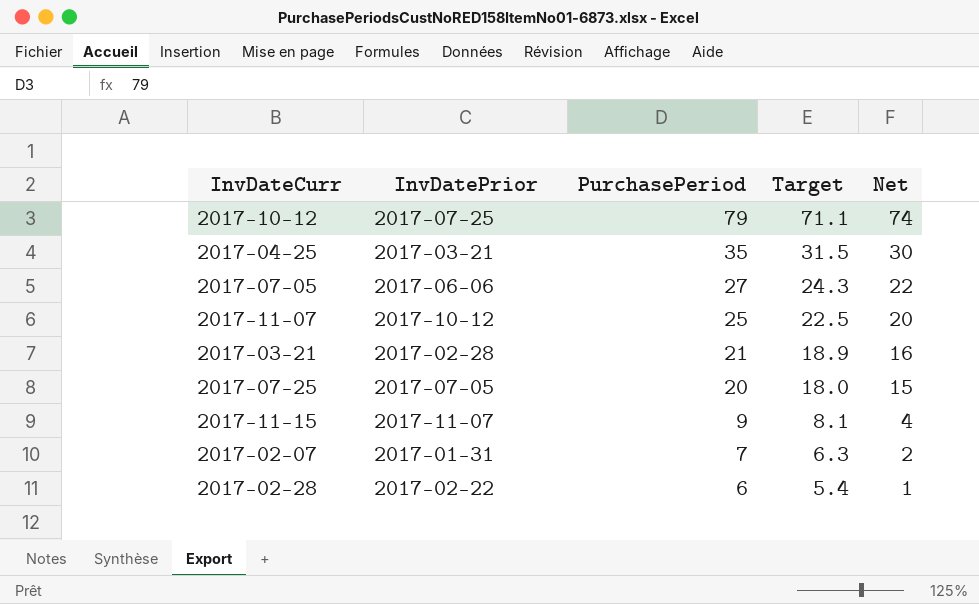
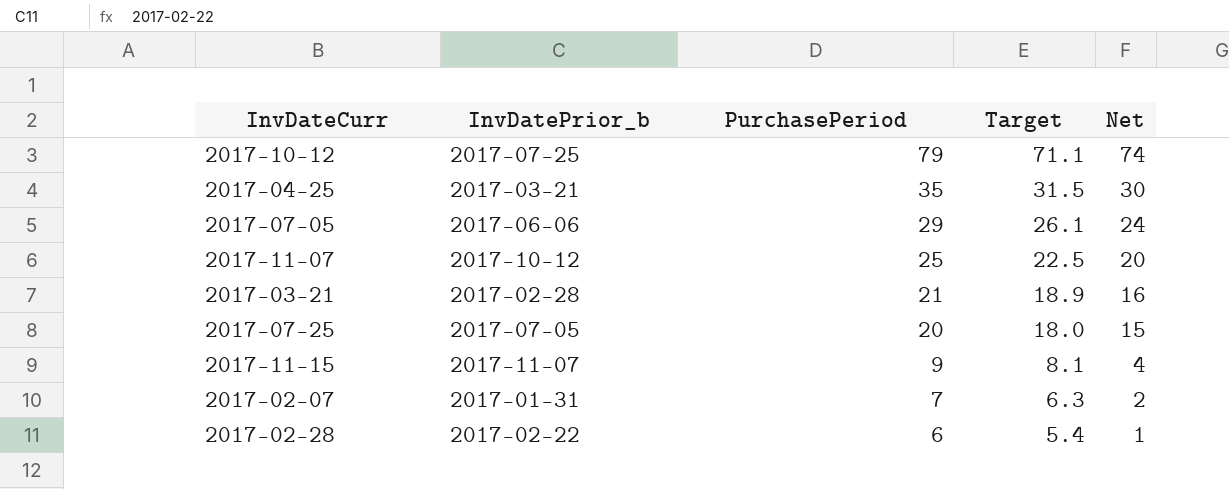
column name: InvDatePrior -> InvDatePrior_b
2017-07-05 | PurchasePeriod: 27 -> 29
2017-07-05 | Target: 24.3 -> 26.1
2017-07-05 | Net: 22 -> 24

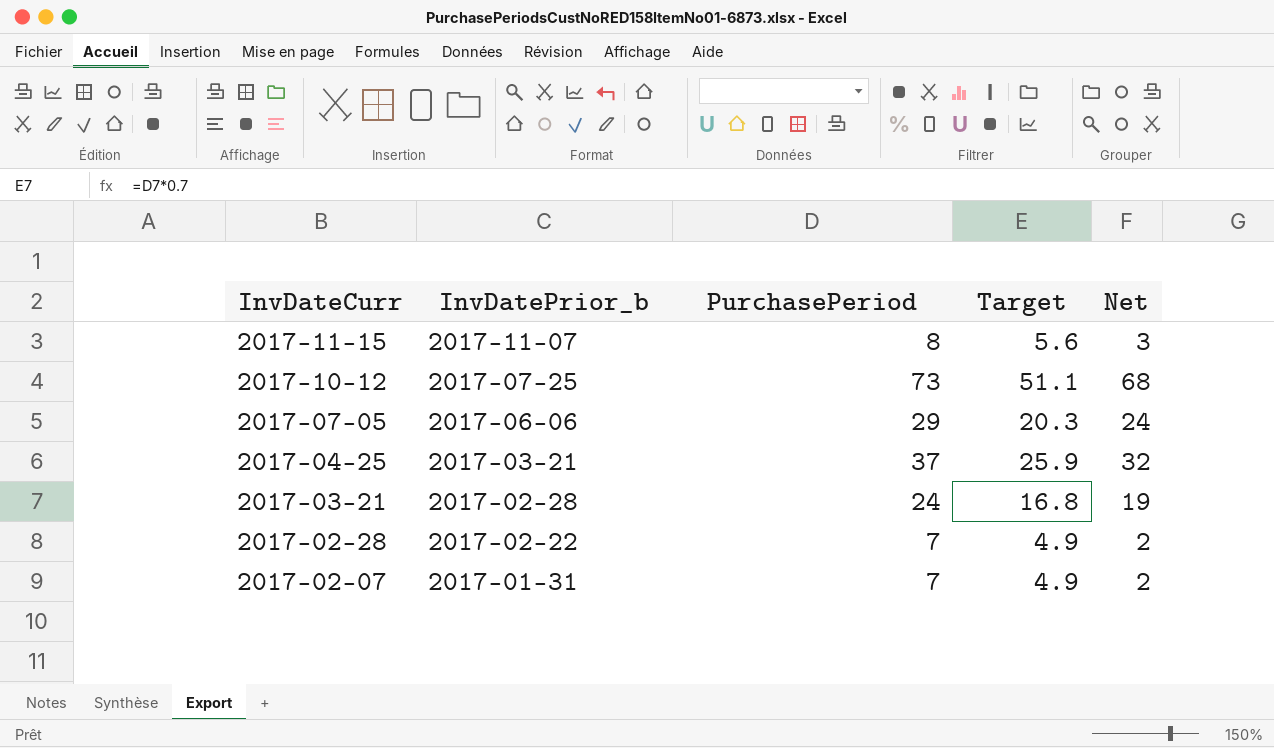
row order: PurchasePeriod descending -> InvDateCurr descending
column Target | formula: [PurchasePeriod] * 0.9 -> [PurchasePeriod] * 0.7
row 2017-11-07: 2017-10-12 | 25 | 22.5 | 20 -> none
row 2017-07-25: 2017-07-05 | 20 | 18.0 | 15 -> none
2017-11-15 | PurchasePeriod: 9 -> 8
2017-11-15 | Net: 4 -> 3
2017-10-12 | PurchasePeriod: 79 -> 73
2017-10-12 | Net: 74 -> 68
2017-04-25 | PurchasePeriod: 35 -> 37
2017-04-25 | Net: 30 -> 32
2017-03-21 | PurchasePeriod: 21 -> 24
2017-03-21 | Net: 16 -> 19
2017-02-28 | PurchasePeriod: 6 -> 7
2017-02-28 | Net: 1 -> 2

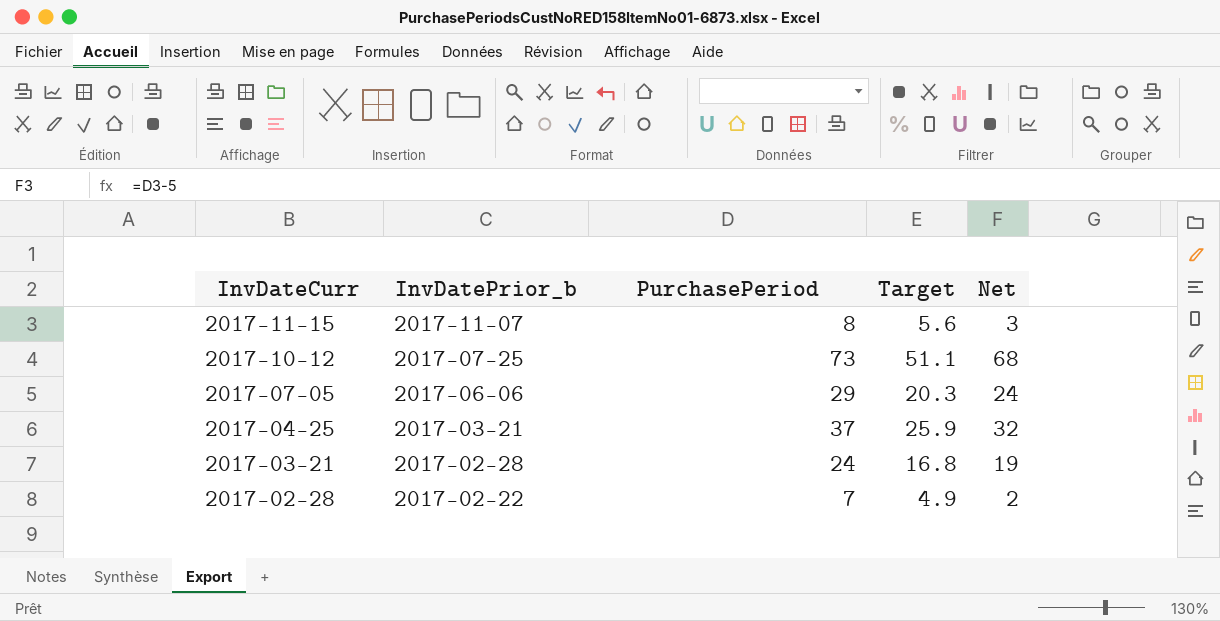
row 2017-02-07: 2017-01-31 | 7 | 4.9 | 2 -> none

